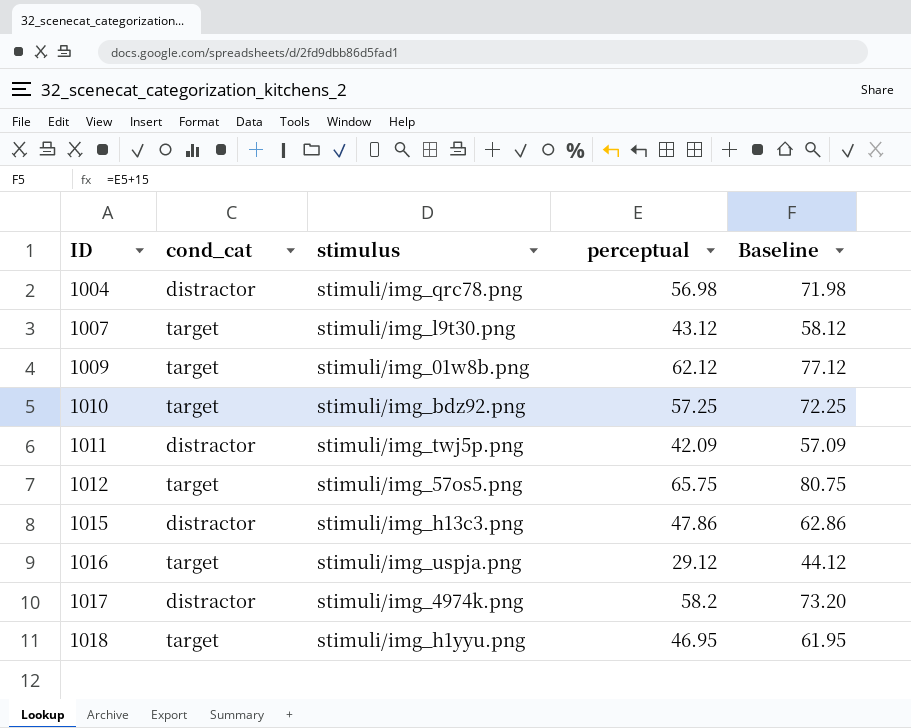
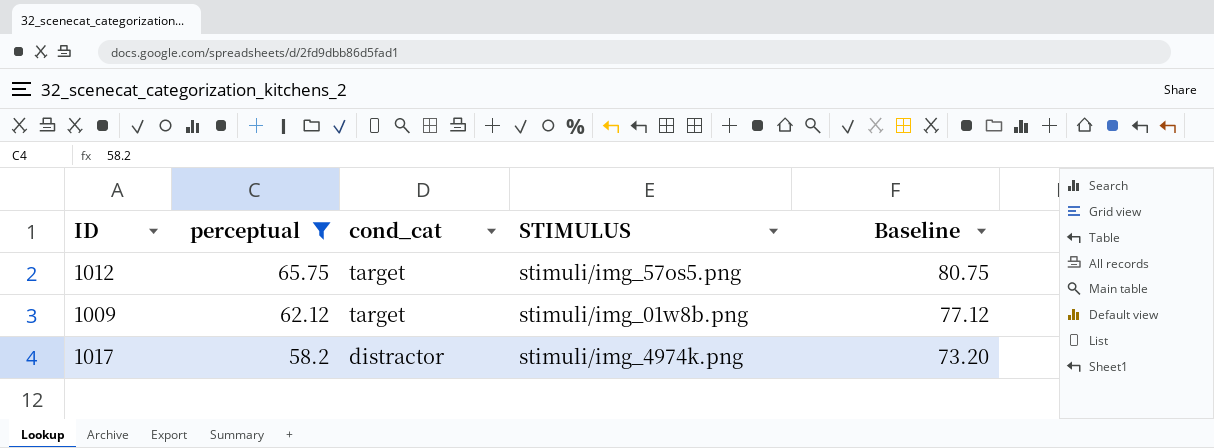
filter: none -> perceptual >= 58.2
row order: ID ascending -> perceptual descending
column perceptual | position: 4 -> 2
column name: stimulus -> STIMULUS

